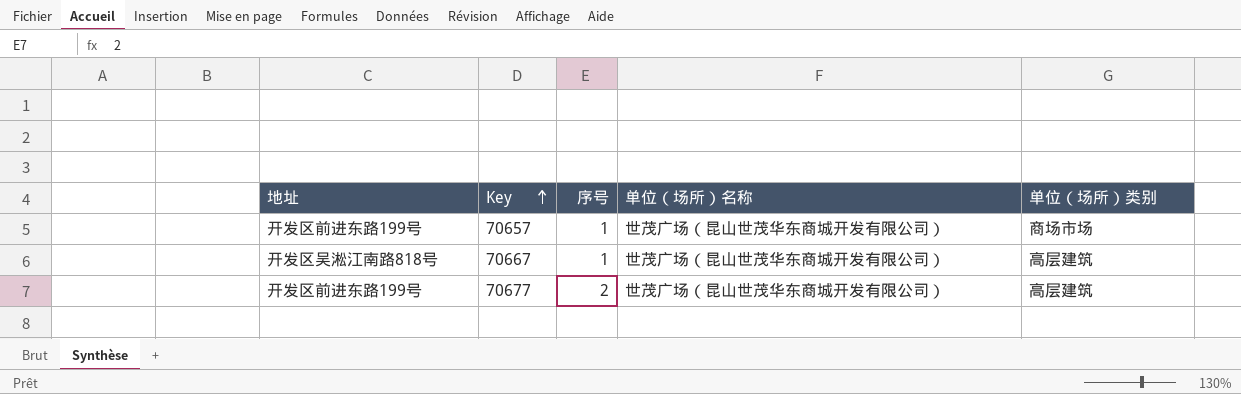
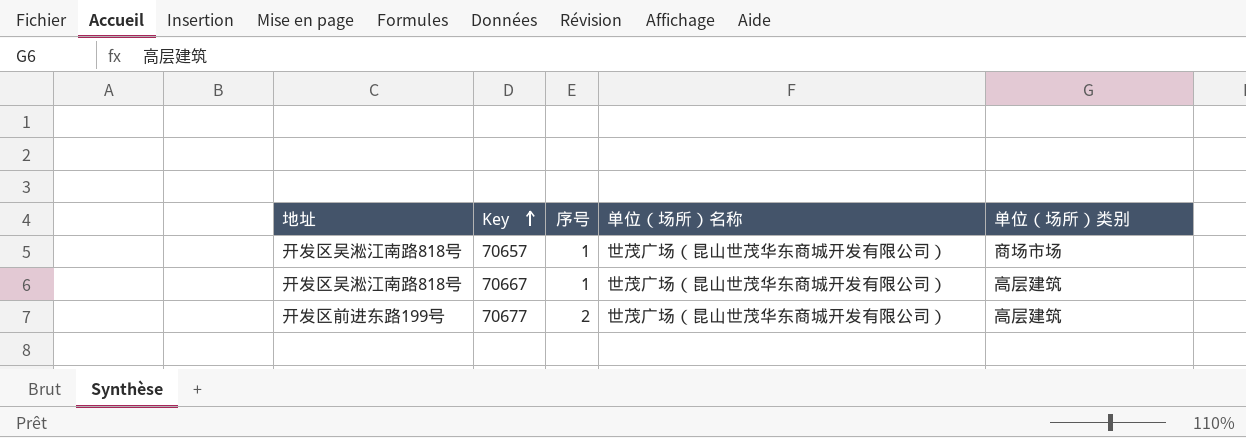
70657 | 地址: 开发区前进东路199号 -> 开发区吴淞江南路818号

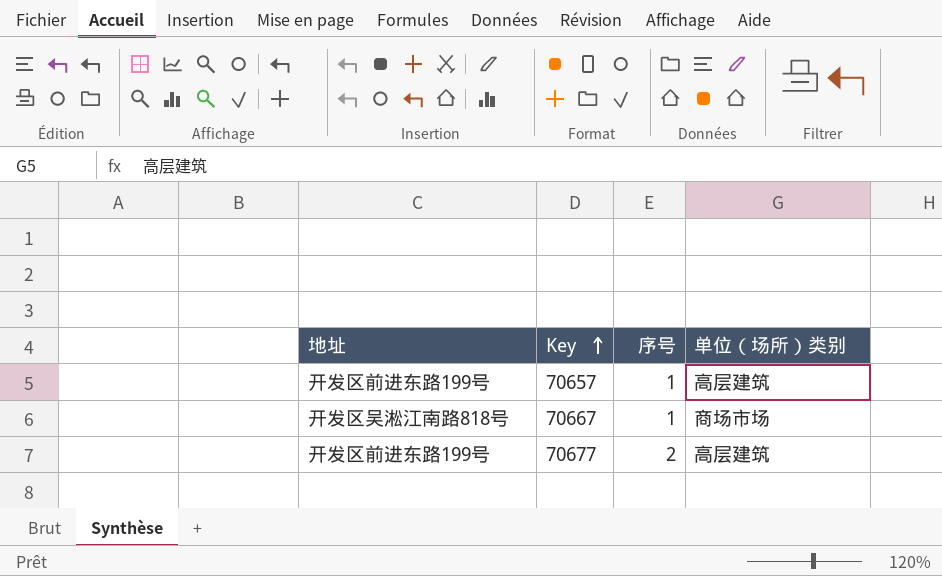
column 单位（场所）名称 | position: 4 -> none
70657 | 地址: 开发区吴淞江南路818号 -> 开发区前进东路199号
70657 | 单位（场所）类别: 商场市场 -> 高层建筑
70667 | 单位（场所）类别: 高层建筑 -> 商场市场

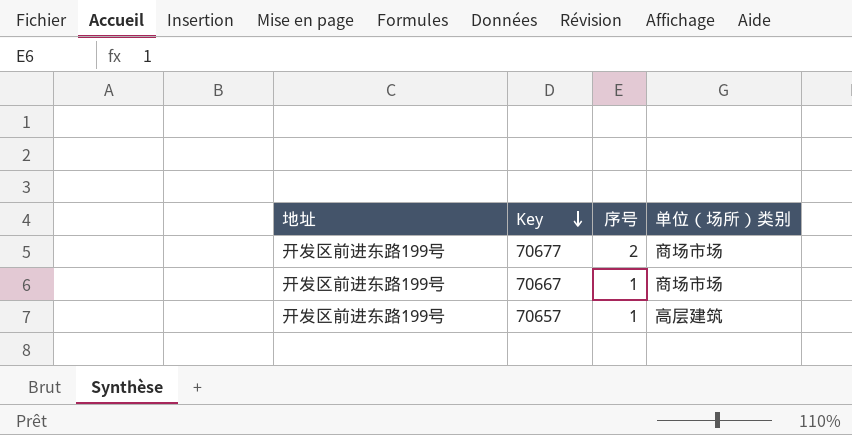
row order: Key ascending -> Key descending
70677 | 单位（场所）类别: 高层建筑 -> 商场市场
70667 | 地址: 开发区吴淞江南路818号 -> 开发区前进东路199号

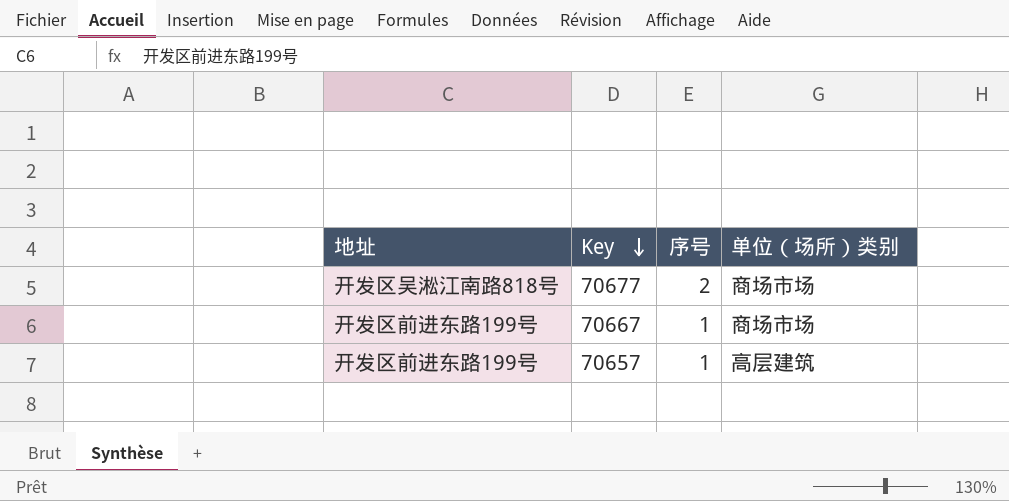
70677 | 地址: 开发区前进东路199号 -> 开发区吴淞江南路818号

